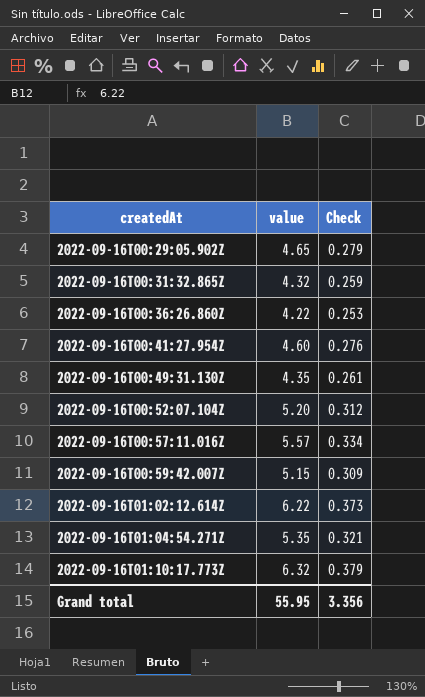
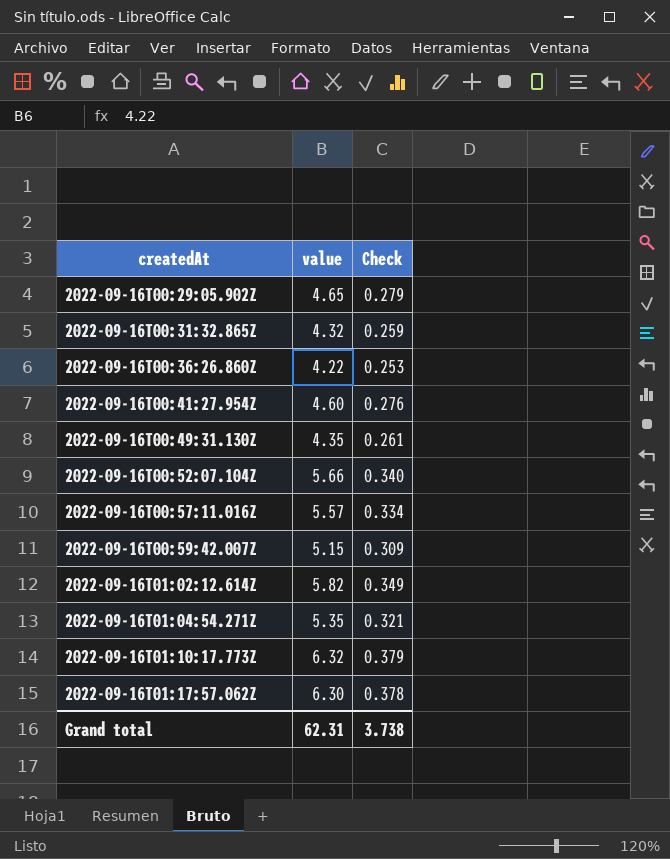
2022-09-16T00:52:07.104Z | value: 5.20 -> 5.66
2022-09-16T00:52:07.104Z | Check: 0.312 -> 0.340
2022-09-16T01:02:12.614Z | value: 6.22 -> 5.82
2022-09-16T01:02:12.614Z | Check: 0.373 -> 0.349
row 2022-09-16T01:17:57.062Z: none -> 6.30 | 0.378
Grand total | value: 55.95 -> 62.31
Grand total | Check: 3.356 -> 3.738

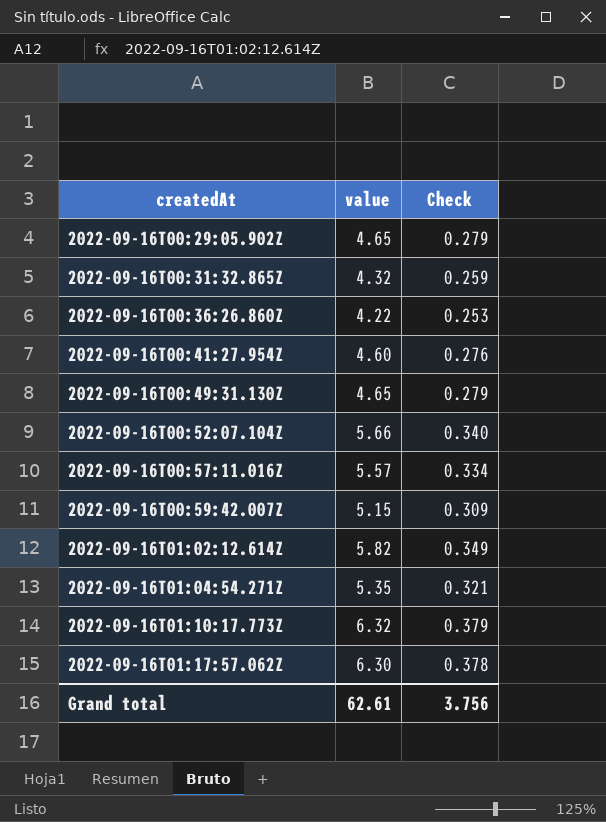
2022-09-16T00:49:31.130Z | value: 4.35 -> 4.65
2022-09-16T00:49:31.130Z | Check: 0.261 -> 0.279
Grand total | value: 62.31 -> 62.61
Grand total | Check: 3.738 -> 3.756

